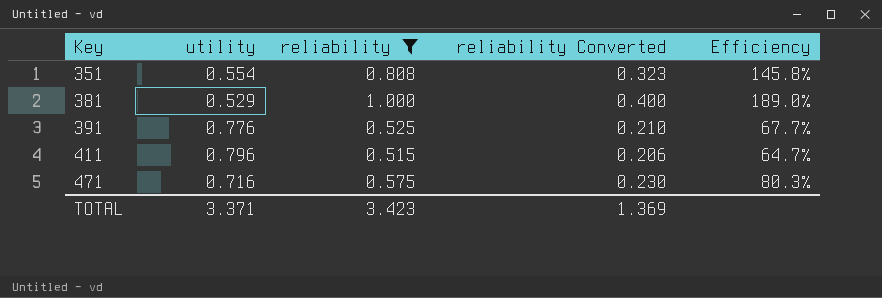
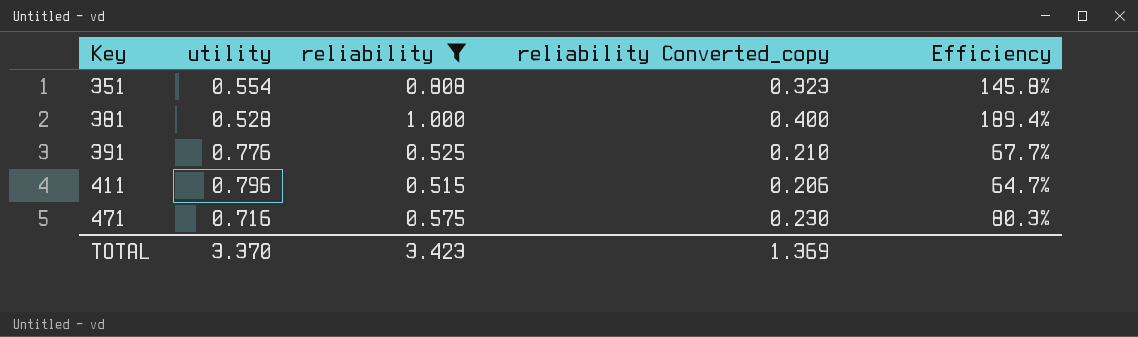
column name: reliability Converted -> reliability Converted_copy
381 | utility: 0.529 -> 0.528
381 | Efficiency: 189.0% -> 189.4%
TOTAL | utility: 3.371 -> 3.370

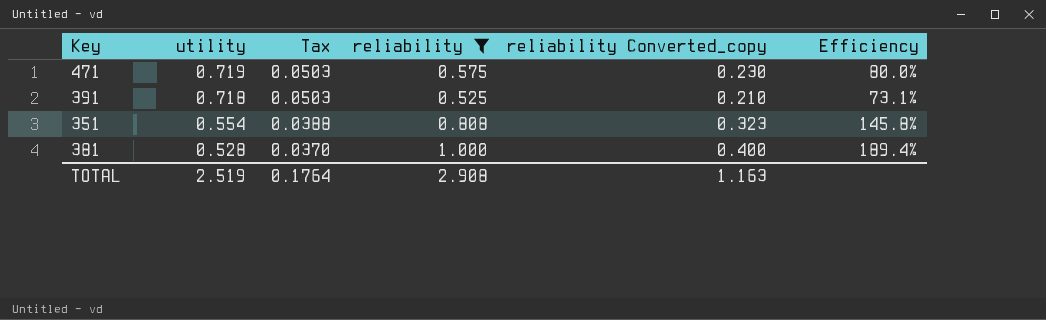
row order: Key ascending -> utility descending
column Tax | formula: none -> [utility] * 0.07
row 411: 0.796 | 0.515 | 0.206 | 64.7% -> none
471 | utility: 0.716 -> 0.719
471 | Efficiency: 80.3% -> 80.0%
391 | utility: 0.776 -> 0.718
391 | Efficiency: 67.7% -> 73.1%
TOTAL | utility: 3.370 -> 2.519
TOTAL | reliability: 3.423 -> 2.908
TOTAL | reliability Converted_copy: 1.369 -> 1.163

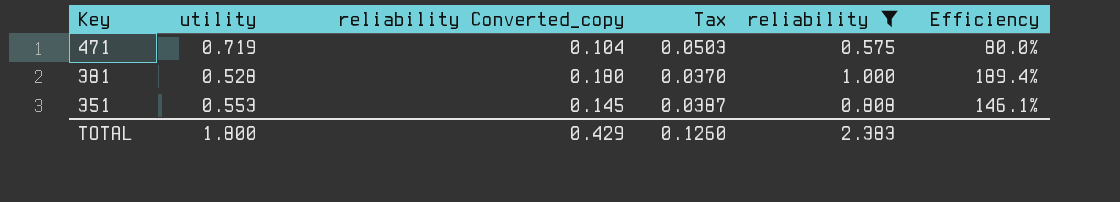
row order: utility descending -> Key descending
column reliability Converted_copy | formula: [reliability] * 0.4 -> [reliability] * 0.18
column reliability Converted_copy | position: 5 -> 3
row 391: 0.718 | 0.0503 | 0.525 | 0.210 | 73.1% -> none
351 | utility: 0.554 -> 0.553
351 | Tax: 0.0388 -> 0.0387
351 | Efficiency: 145.8% -> 146.1%
TOTAL | utility: 2.519 -> 1.800
TOTAL | reliability Converted_copy: 1.163 -> 0.429
TOTAL | Tax: 0.1764 -> 0.1260
TOTAL | reliability: 2.908 -> 2.383

